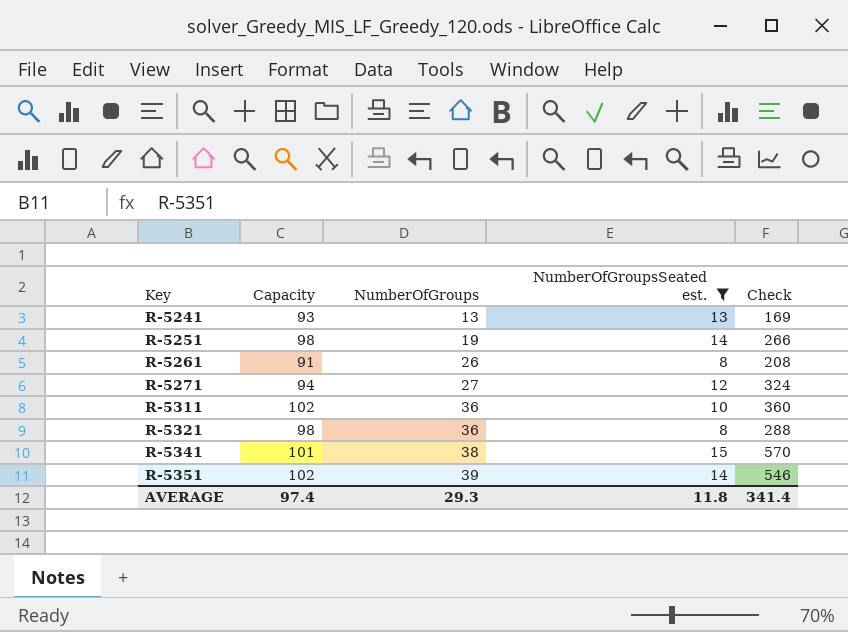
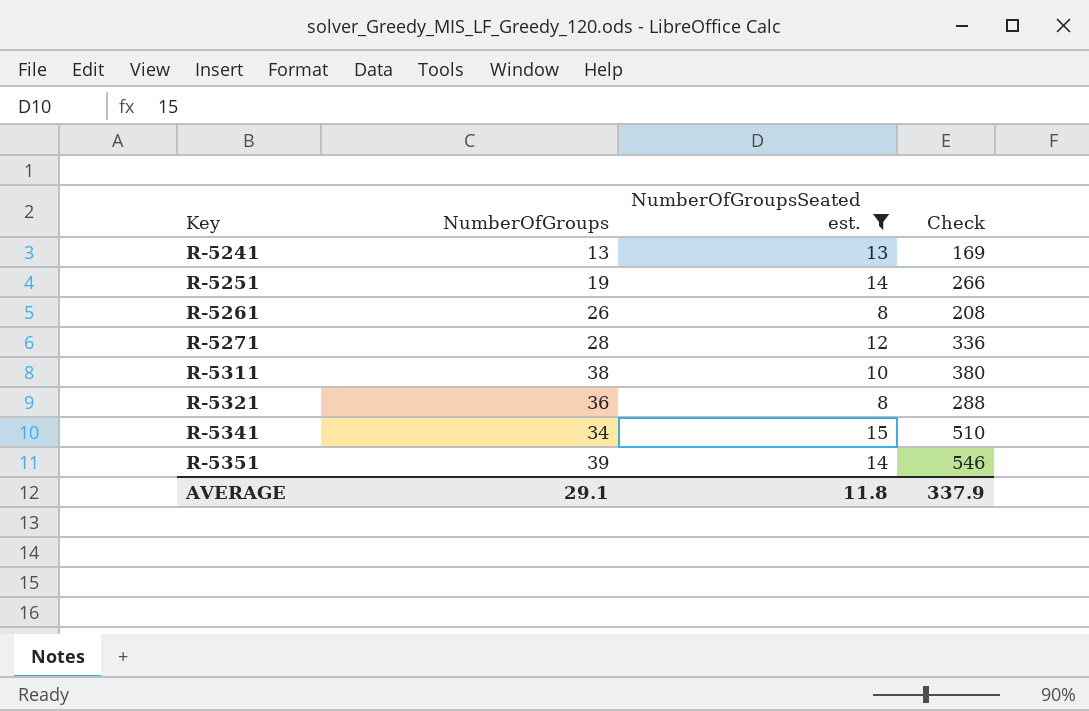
column Capacity | position: 2 -> none
R-5271 | NumberOfGroups: 27 -> 28
R-5271 | Check: 324 -> 336
R-5311 | NumberOfGroups: 36 -> 38
R-5311 | Check: 360 -> 380
R-5341 | NumberOfGroups: 38 -> 34
R-5341 | Check: 570 -> 510
AVERAGE | NumberOfGroups: 29.3 -> 29.1
AVERAGE | Check: 341.4 -> 337.9

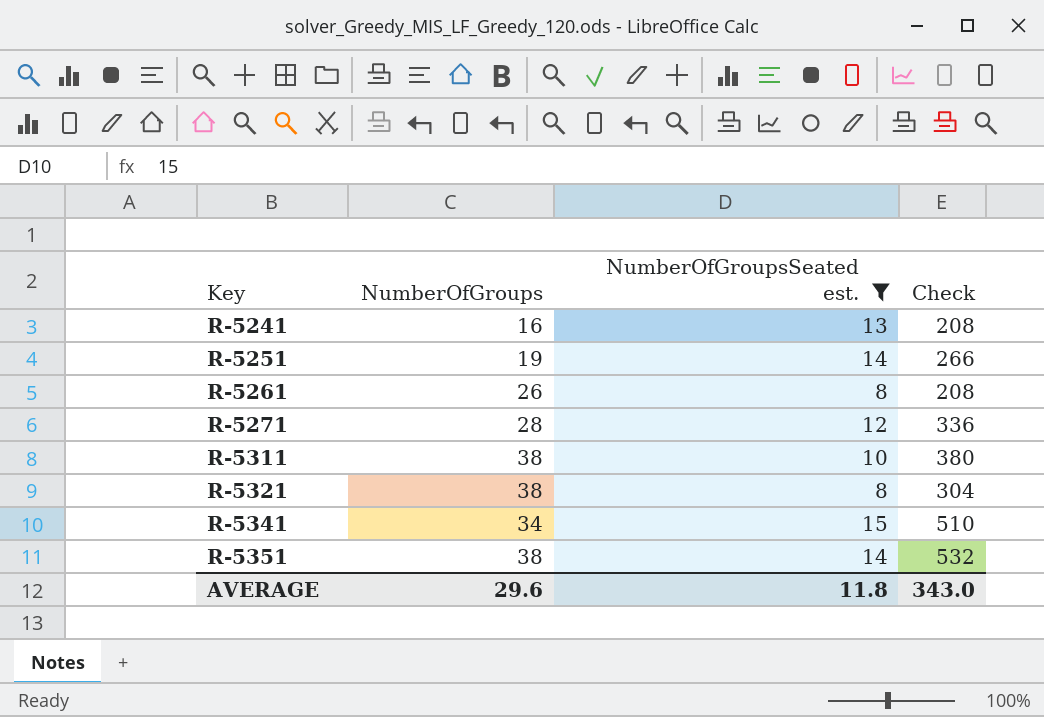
R-5241 | NumberOfGroups: 13 -> 16
R-5241 | Check: 169 -> 208
R-5321 | NumberOfGroups: 36 -> 38
R-5321 | Check: 288 -> 304
R-5351 | NumberOfGroups: 39 -> 38
R-5351 | Check: 546 -> 532
AVERAGE | NumberOfGroups: 29.1 -> 29.6
AVERAGE | Check: 337.9 -> 343.0

